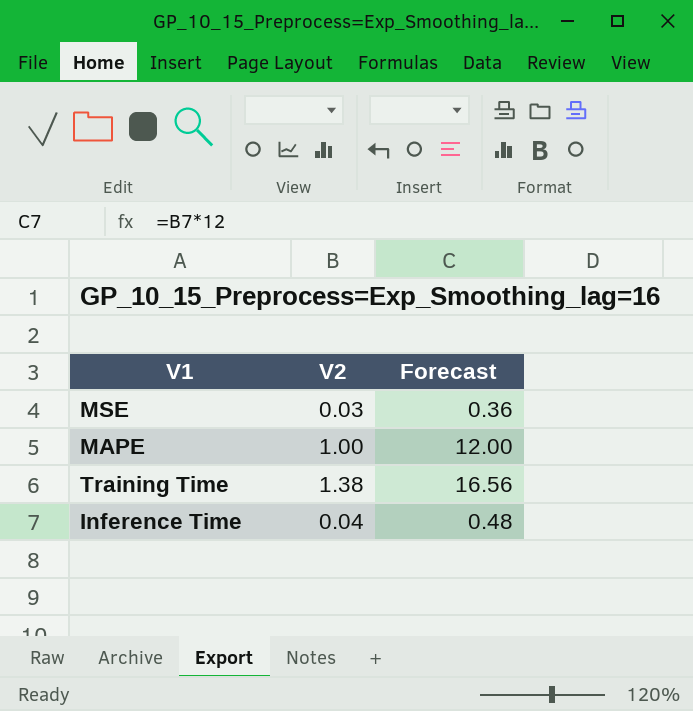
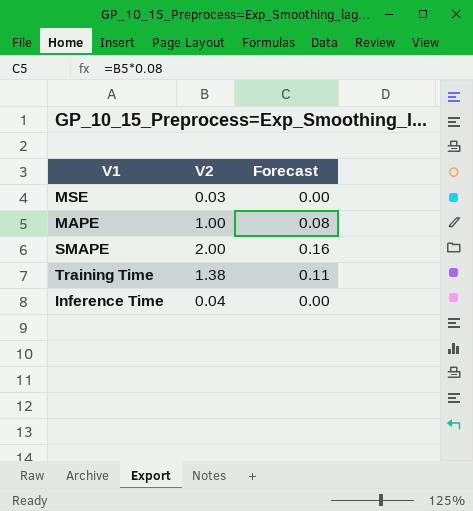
column Forecast | formula: [V2] * 12 -> [V2] * 0.08
row SMAPE: none -> 2.00 | 0.16

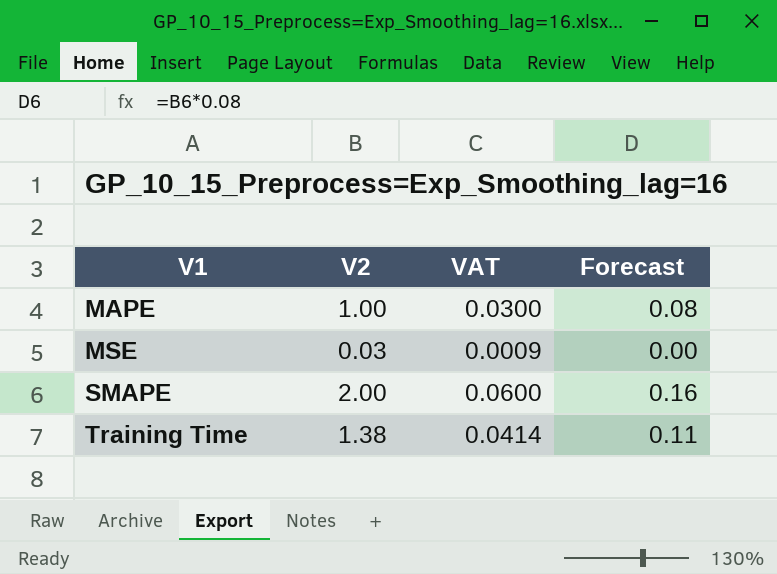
row order: none -> V1 ascending
column VAT | formula: none -> [V2] * 0.03
row Inference Time: 0.04 | 0.00 -> none

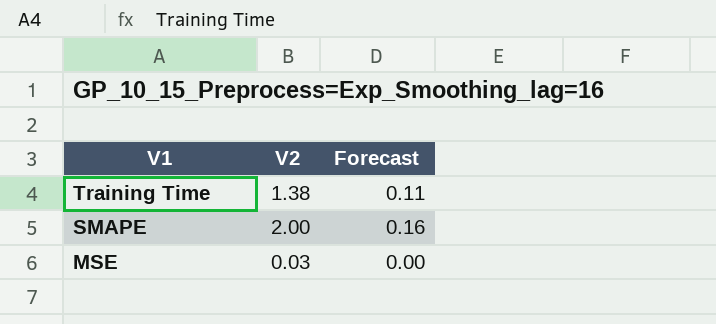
row order: V1 ascending -> V1 descending
column VAT | formula: [V2] * 0.03 -> none
row MAPE: 1.00 | 0.0300 | 0.08 -> none

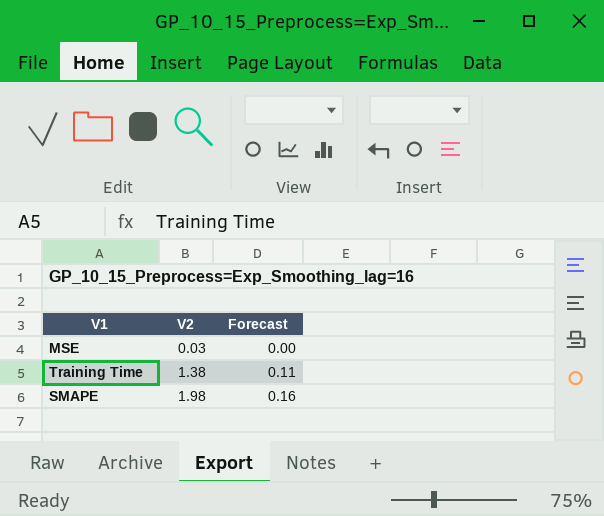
row order: V1 descending -> V2 ascending
SMAPE | V2: 2.00 -> 1.98

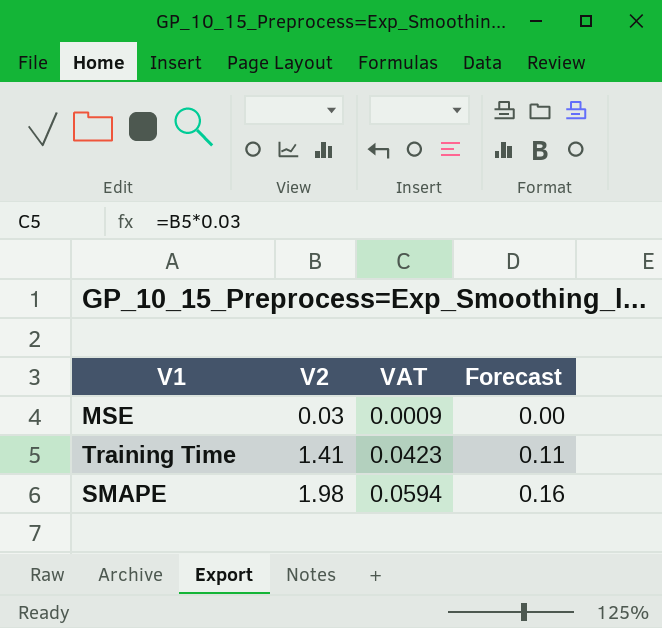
column VAT | formula: none -> [V2] * 0.03
Training Time | V2: 1.38 -> 1.41

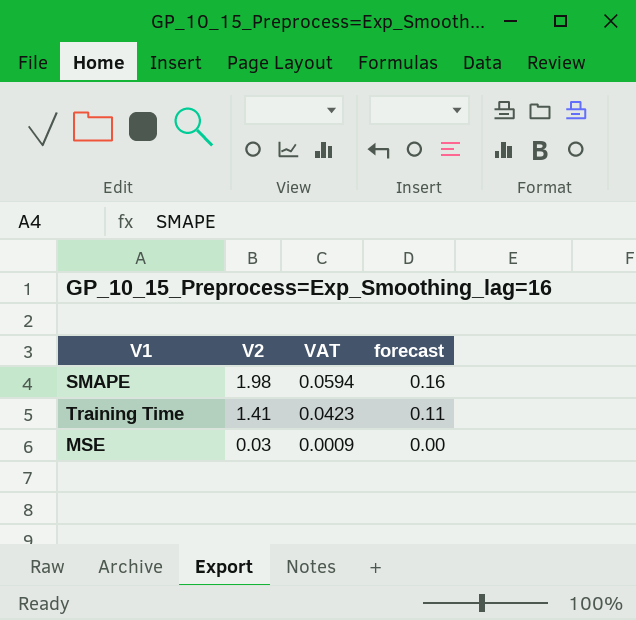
row order: V2 ascending -> V2 descending
column name: Forecast -> forecast

